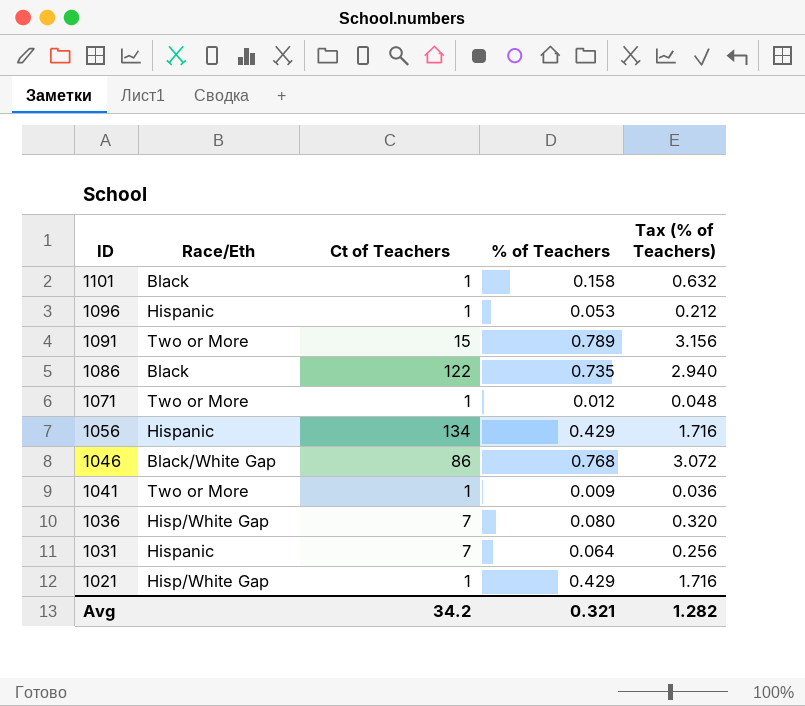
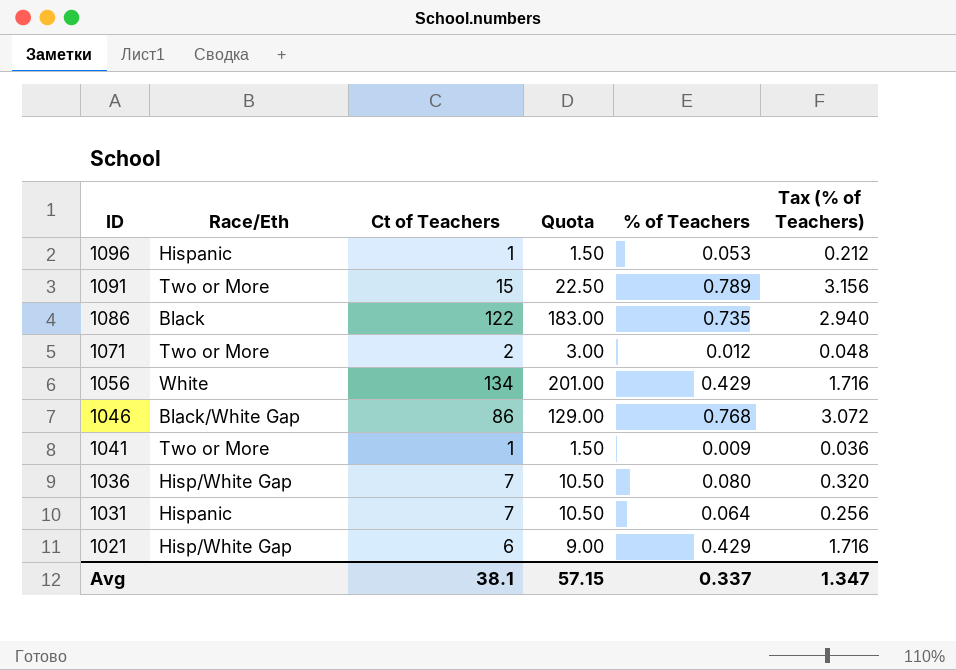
column Quota | formula: none -> [Ct of Teachers] * 1.5
row 1101: Black | 1 | 0.158 | 0.632 -> none
1071 | Ct of Teachers: 1 -> 2
1056 | Race/Eth: Hispanic -> White
1021 | Ct of Teachers: 1 -> 6
Avg | Ct of Teachers: 34.2 -> 38.1
Avg | % of Teachers: 0.321 -> 0.337
Avg | Tax (% of Teachers): 1.282 -> 1.347

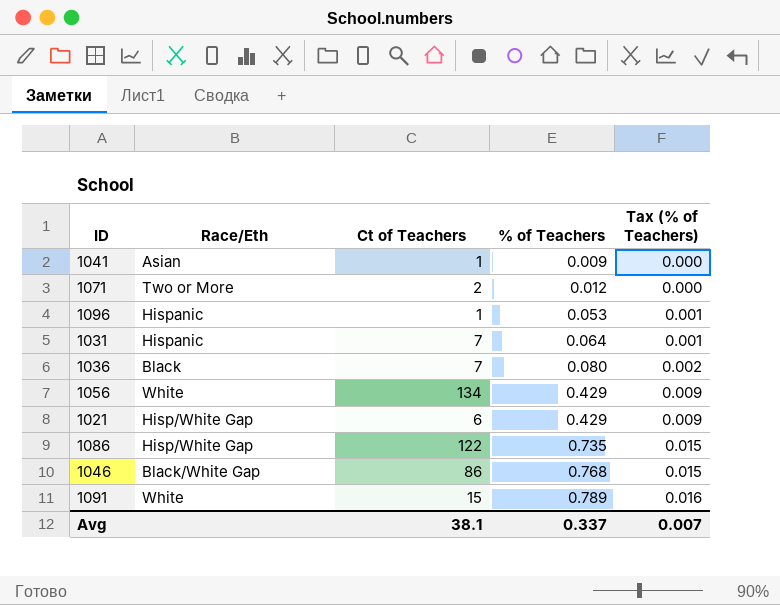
row order: ID descending -> % of Teachers ascending
column Quota | formula: [Ct of Teachers] * 1.5 -> none
column Tax (% of Teachers) | formula: [% of Teachers] * 4 -> [% of Teachers] * 0.02
1041 | Race/Eth: Two or More -> Asian
1036 | Race/Eth: Hisp/White Gap -> Black
1086 | Race/Eth: Black -> Hisp/White Gap
1091 | Race/Eth: Two or More -> White
Avg | Tax (% of Teachers): 1.347 -> 0.007

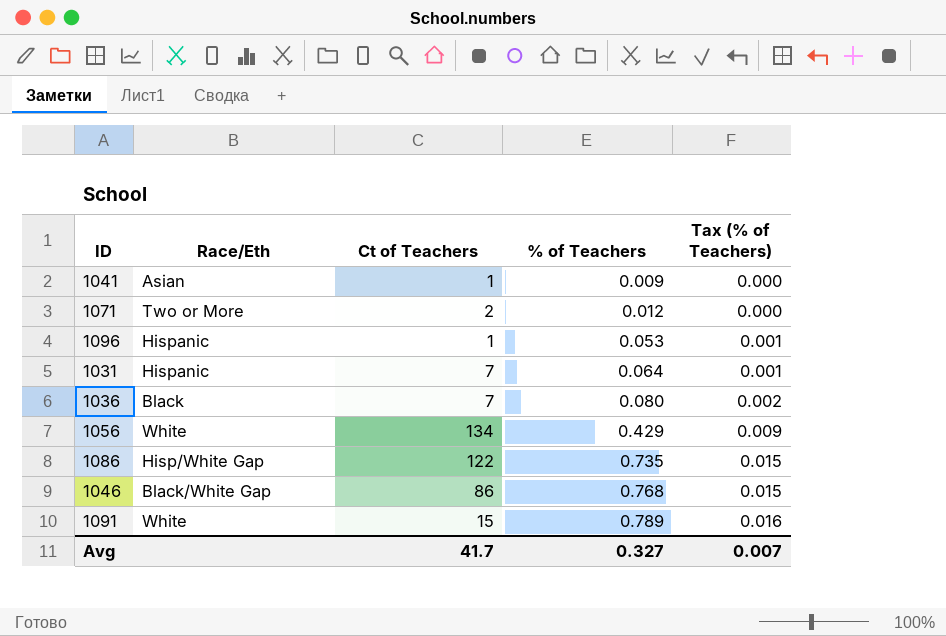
row 1021: Hisp/White Gap | 6 | 0.429 | 0.009 -> none
Avg | Ct of Teachers: 38.1 -> 41.7
Avg | % of Teachers: 0.337 -> 0.327

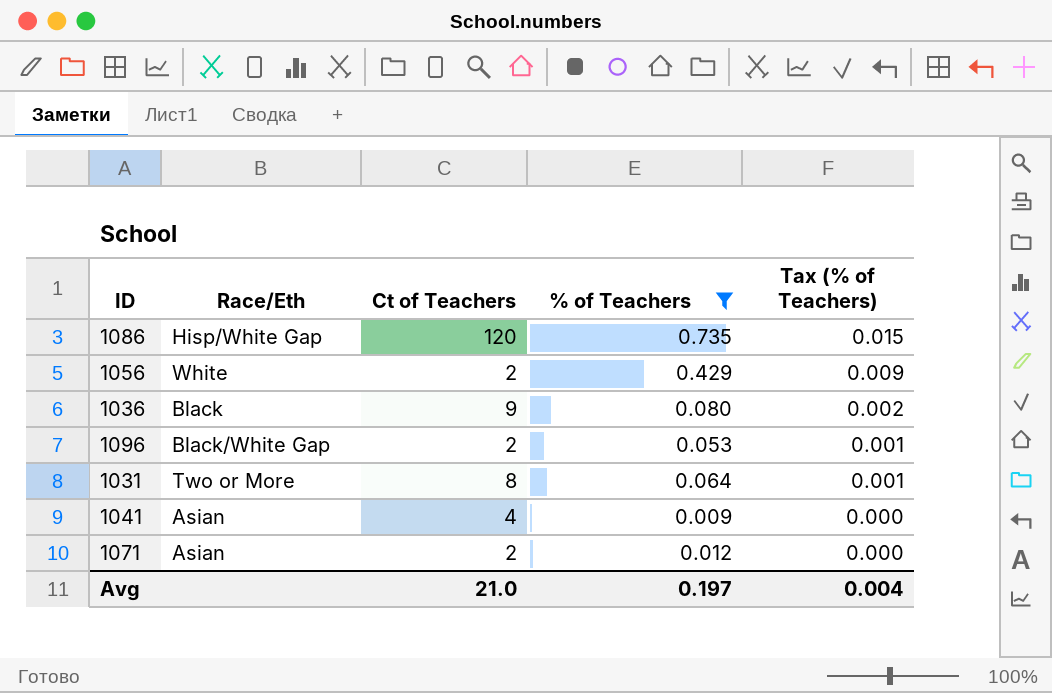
filter: none -> % of Teachers <= 0.735
row order: % of Teachers ascending -> Tax (% of Teachers) descending
1086 | Ct of Teachers: 122 -> 120
1056 | Ct of Teachers: 134 -> 2
1036 | Ct of Teachers: 7 -> 9
1096 | Race/Eth: Hispanic -> Black/White Gap
1096 | Ct of Teachers: 1 -> 2
1031 | Race/Eth: Hispanic -> Two or More
1031 | Ct of Teachers: 7 -> 8
1041 | Ct of Teachers: 1 -> 4
1071 | Race/Eth: Two or More -> Asian
Avg | Ct of Teachers: 41.7 -> 21.0
Avg | % of Teachers: 0.327 -> 0.197
Avg | Tax (% of Teachers): 0.007 -> 0.004

